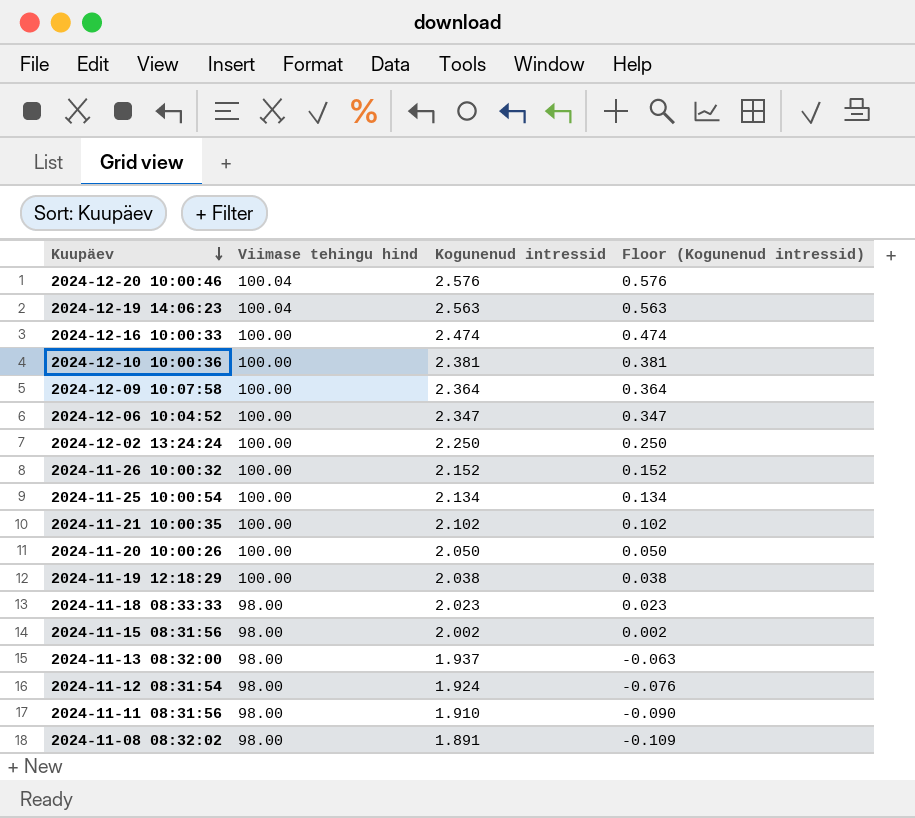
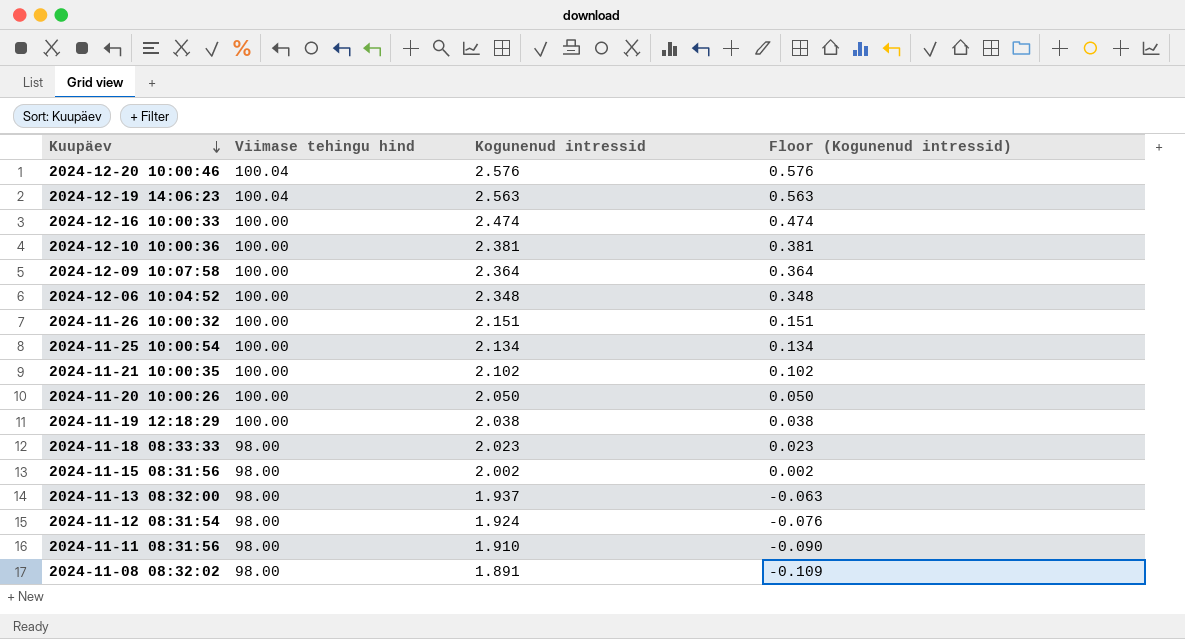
row 2024-12-02 13:24:24: 100.00 | 2.250 | 0.250 -> none
2024-12-06 10:04:52 | Kogunenud intressid: 2.347 -> 2.348
2024-12-06 10:04:52 | Floor (Kogunenud intressid): 0.347 -> 0.348
2024-11-26 10:00:32 | Kogunenud intressid: 2.152 -> 2.151
2024-11-26 10:00:32 | Floor (Kogunenud intressid): 0.152 -> 0.151

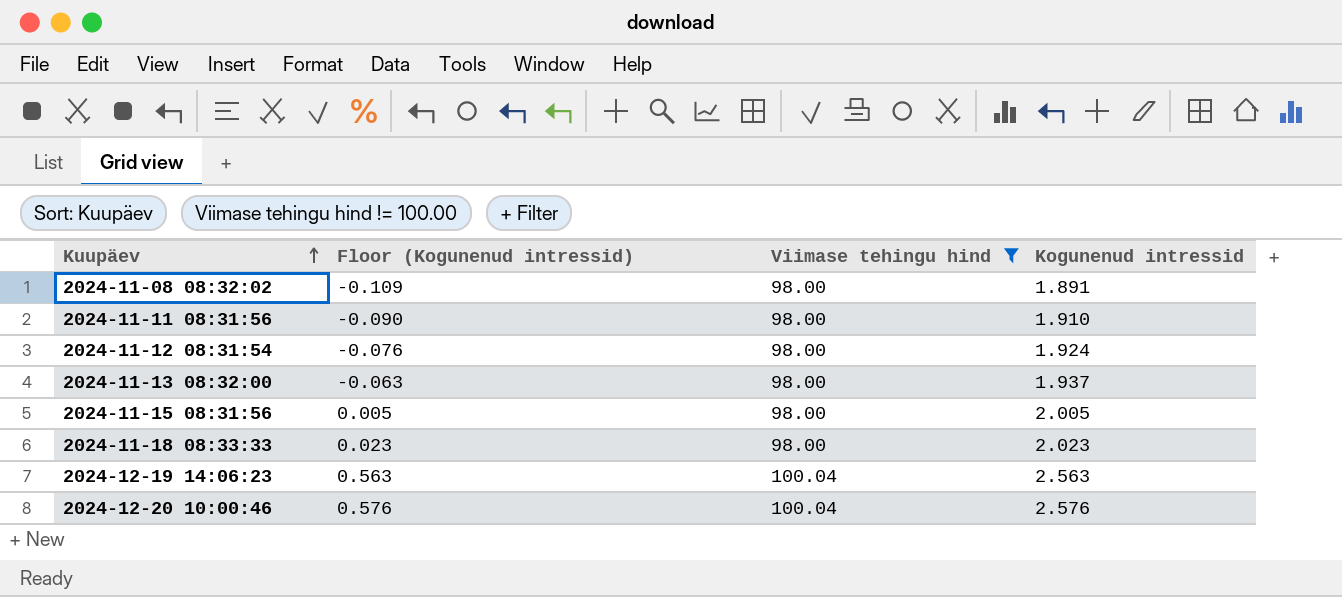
filter: none -> Viimase tehingu hind != 100.00
row order: Kuupäev descending -> Kuupäev ascending
column Floor (Kogunenud intressid) | position: 4 -> 2
2024-11-15 08:31:56 | Floor (Kogunenud intressid): 0.002 -> 0.005
2024-11-15 08:31:56 | Kogunenud intressid: 2.002 -> 2.005

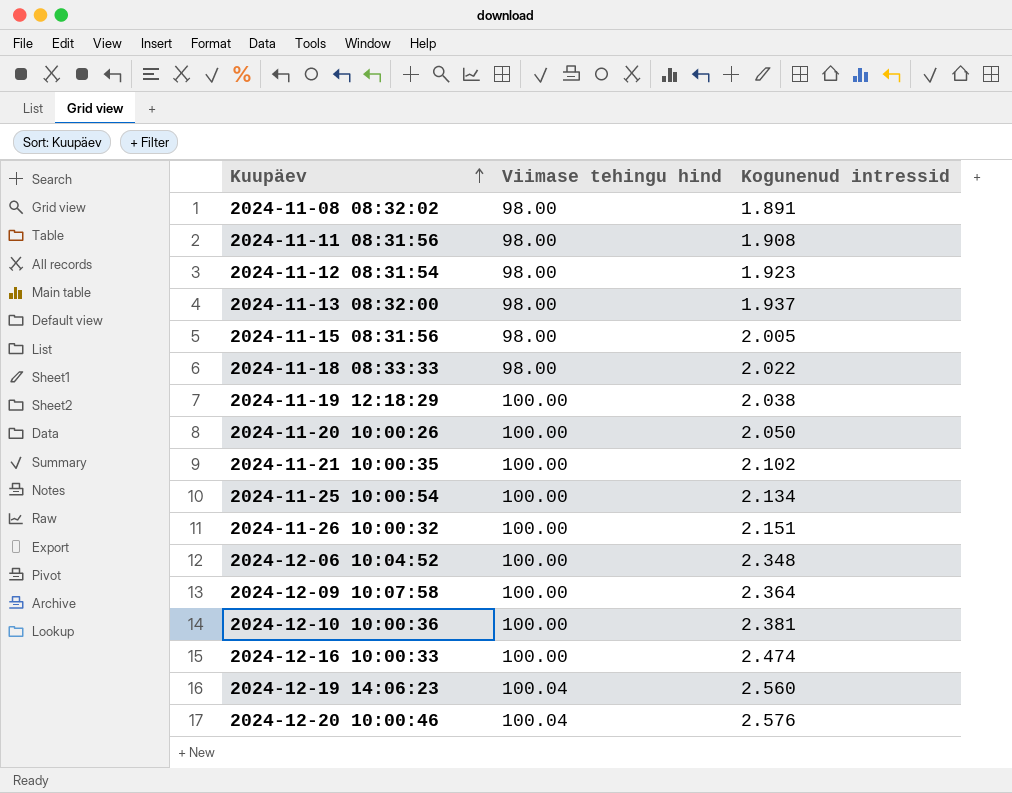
filter: Viimase tehingu hind != 100.00 -> none
column Floor (Kogunenud intressid) | formula: [Kogunenud intressid] - 2 -> none
2024-11-11 08:31:56 | Kogunenud intressid: 1.910 -> 1.908
2024-11-12 08:31:54 | Kogunenud intressid: 1.924 -> 1.923
2024-11-18 08:33:33 | Kogunenud intressid: 2.023 -> 2.022
2024-12-19 14:06:23 | Kogunenud intressid: 2.563 -> 2.560

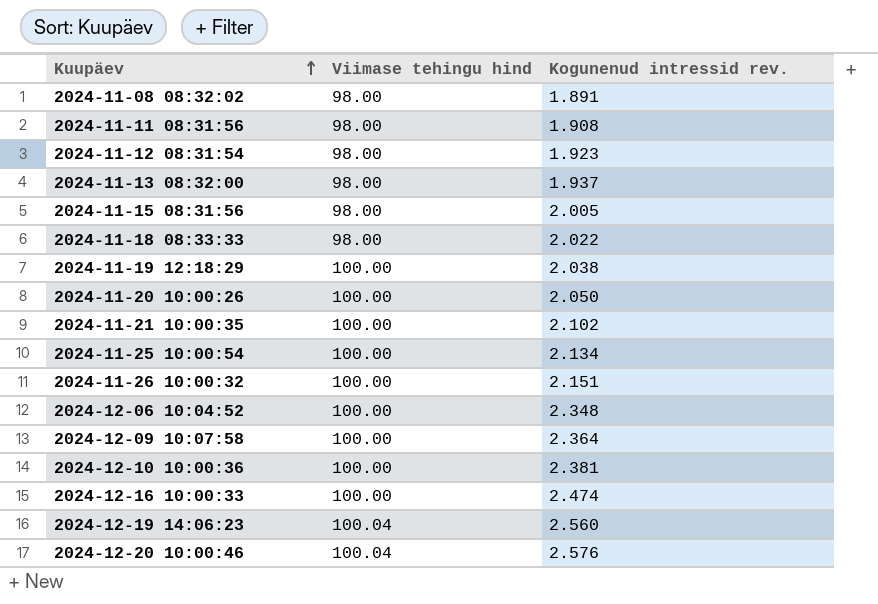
column name: Kogunenud intressid -> Kogunenud intressid rev.

